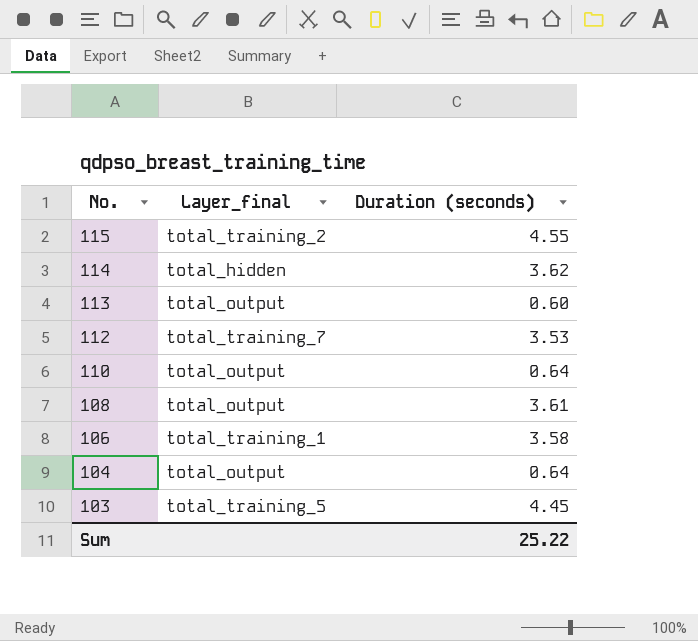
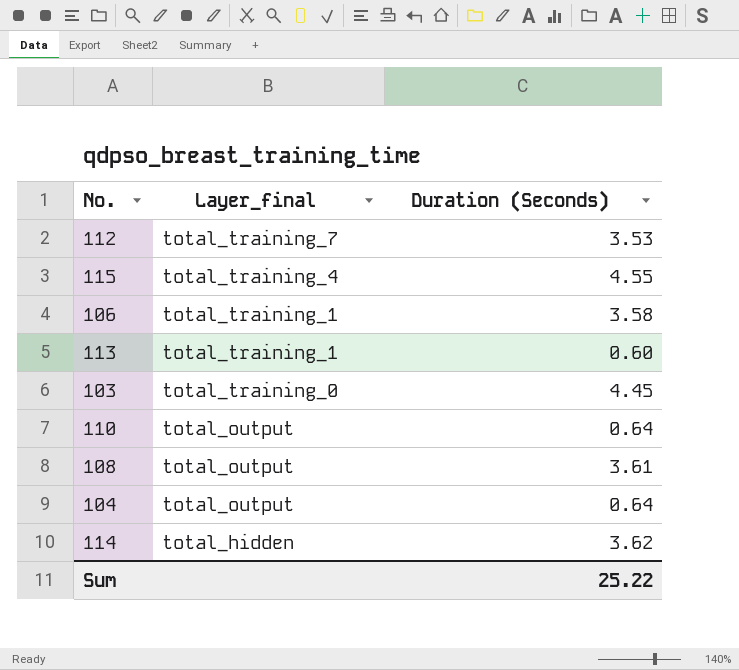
row order: No. descending -> Layer_final descending
column name: Duration (seconds) -> Duration (Seconds)
115 | Layer_final: total_training_2 -> total_training_4
113 | Layer_final: total_output -> total_training_1
103 | Layer_final: total_training_5 -> total_training_0

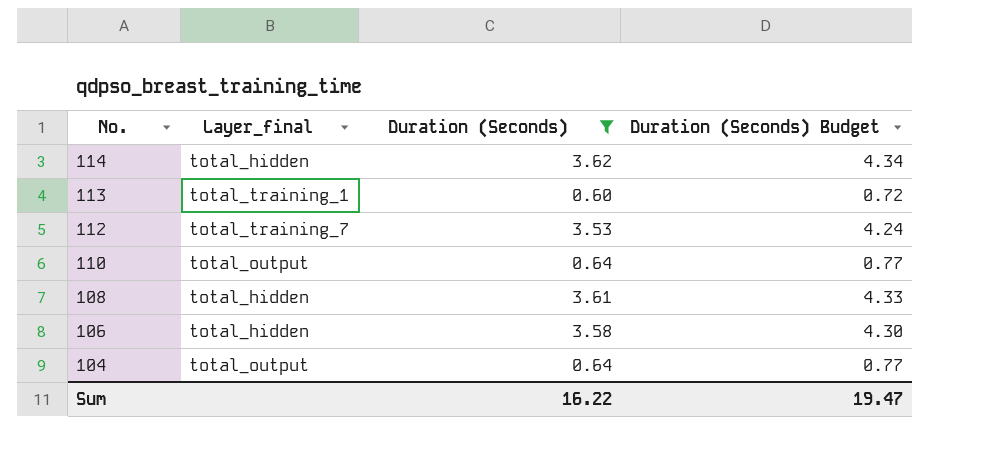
filter: none -> Duration (Seconds) <= 3.62
row order: Layer_final descending -> No. descending
column Duration (Seconds) Budget | formula: none -> [Duration (Seconds)] * 1.2
108 | Layer_final: total_output -> total_hidden
106 | Layer_final: total_training_1 -> total_hidden
Sum | Duration (Seconds): 25.22 -> 16.22

